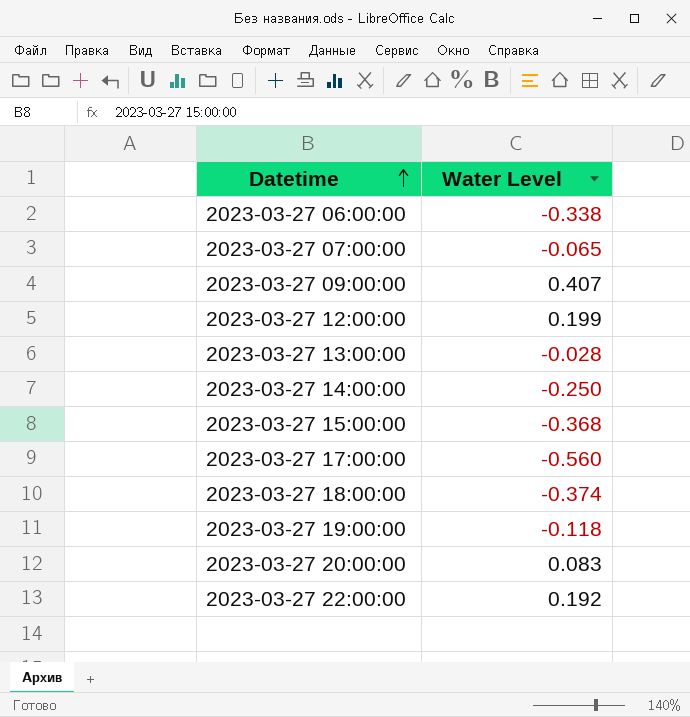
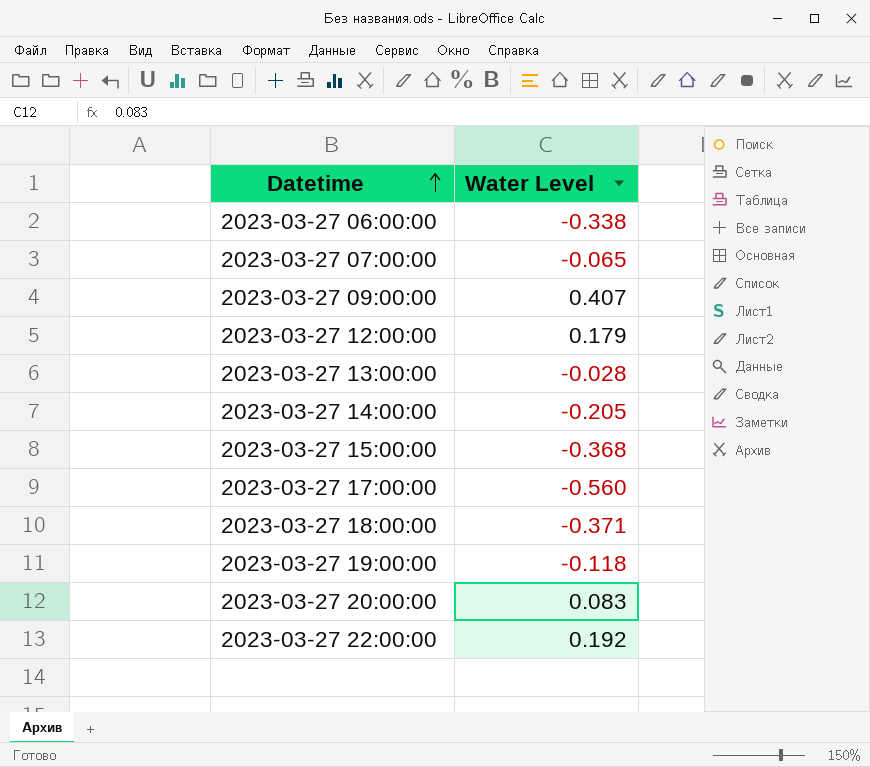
2023-03-27 12:00:00 | Water Level: 0.199 -> 0.179
2023-03-27 14:00:00 | Water Level: -0.250 -> -0.205
2023-03-27 18:00:00 | Water Level: -0.374 -> -0.371

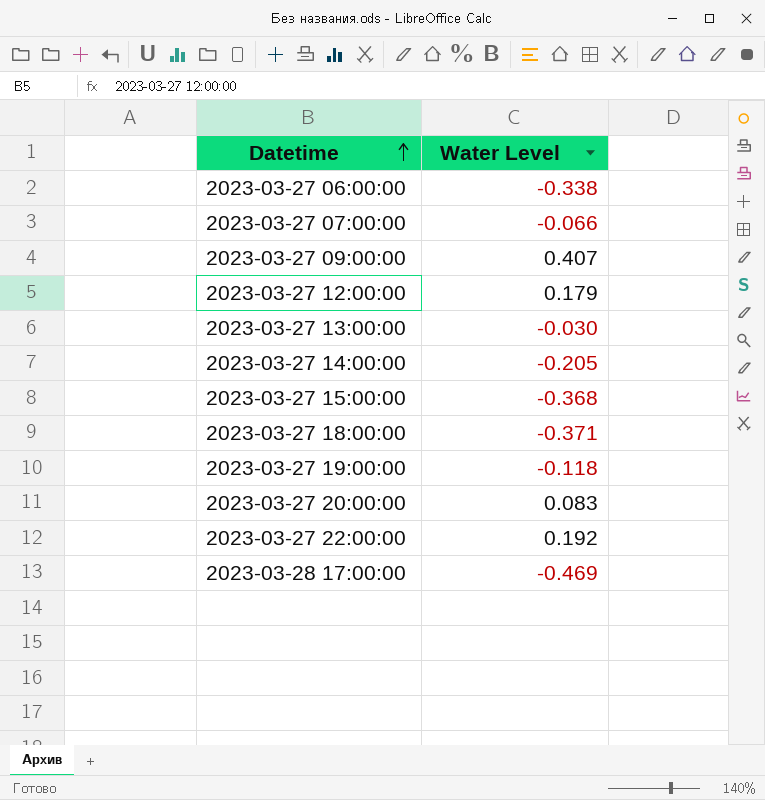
row 2023-03-27 17:00:00: -0.560 -> none
2023-03-27 07:00:00 | Water Level: -0.065 -> -0.066
2023-03-27 13:00:00 | Water Level: -0.028 -> -0.030
row 2023-03-28 17:00:00: none -> -0.469

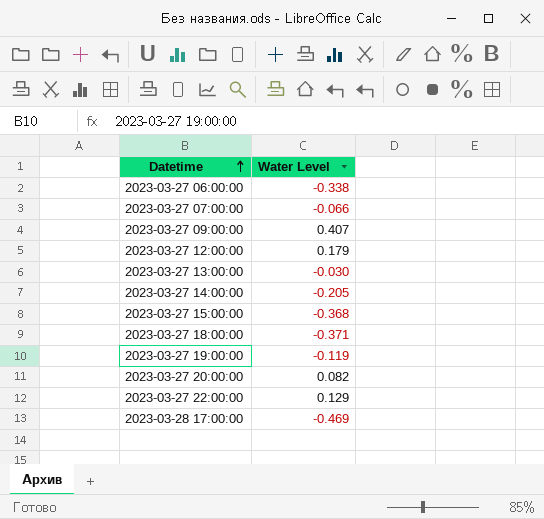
2023-03-27 19:00:00 | Water Level: -0.118 -> -0.119
2023-03-27 20:00:00 | Water Level: 0.083 -> 0.082
2023-03-27 22:00:00 | Water Level: 0.192 -> 0.129

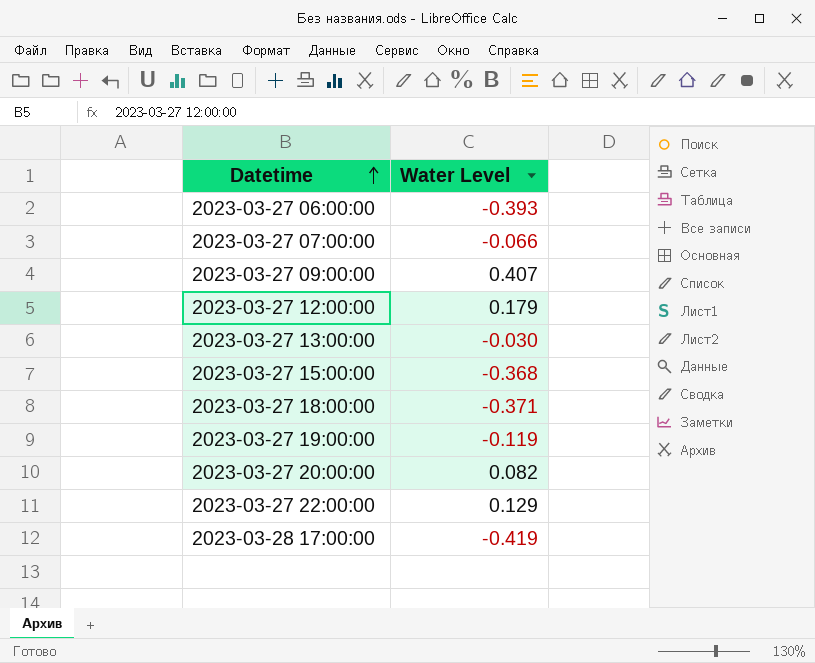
row 2023-03-27 14:00:00: -0.205 -> none
2023-03-27 06:00:00 | Water Level: -0.338 -> -0.393
2023-03-28 17:00:00 | Water Level: -0.469 -> -0.419

